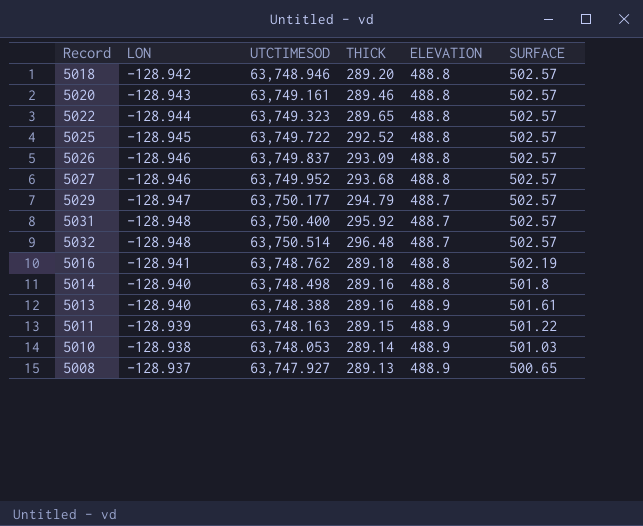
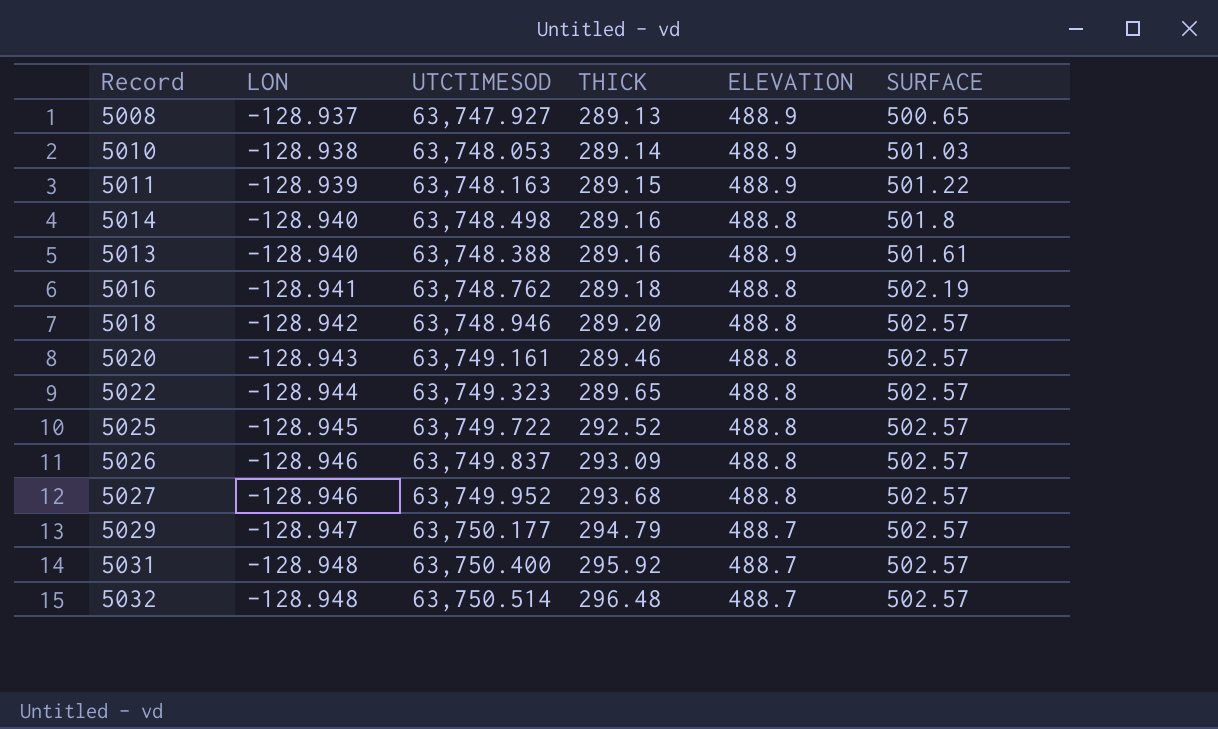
row order: SURFACE descending -> LON descending

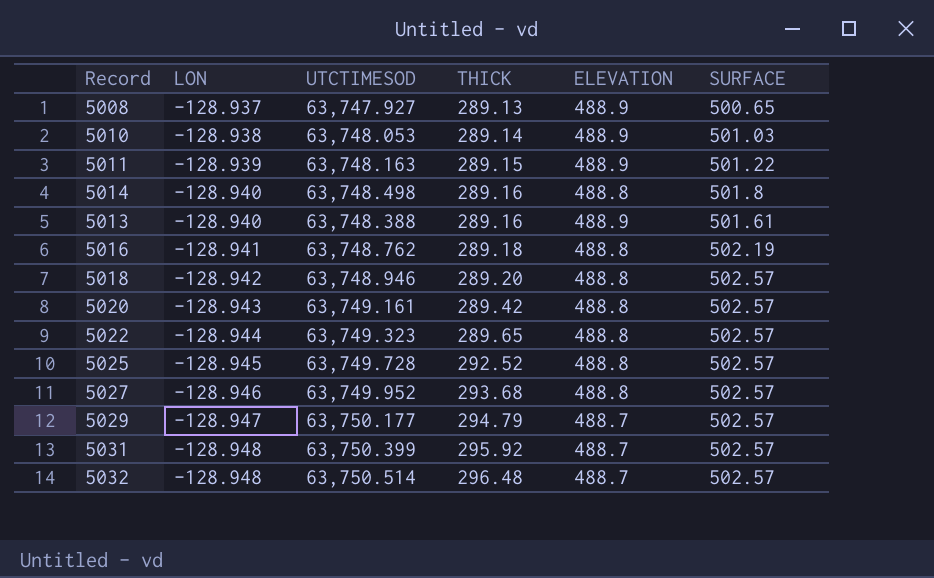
row 5026: -128.946 | 63,749.837 | 293.09 | 488.8 | 502.57 -> none
5020 | THICK: 289.46 -> 289.42
5025 | UTCTIMESOD: 63,749.722 -> 63,749.728
5031 | UTCTIMESOD: 63,750.400 -> 63,750.399

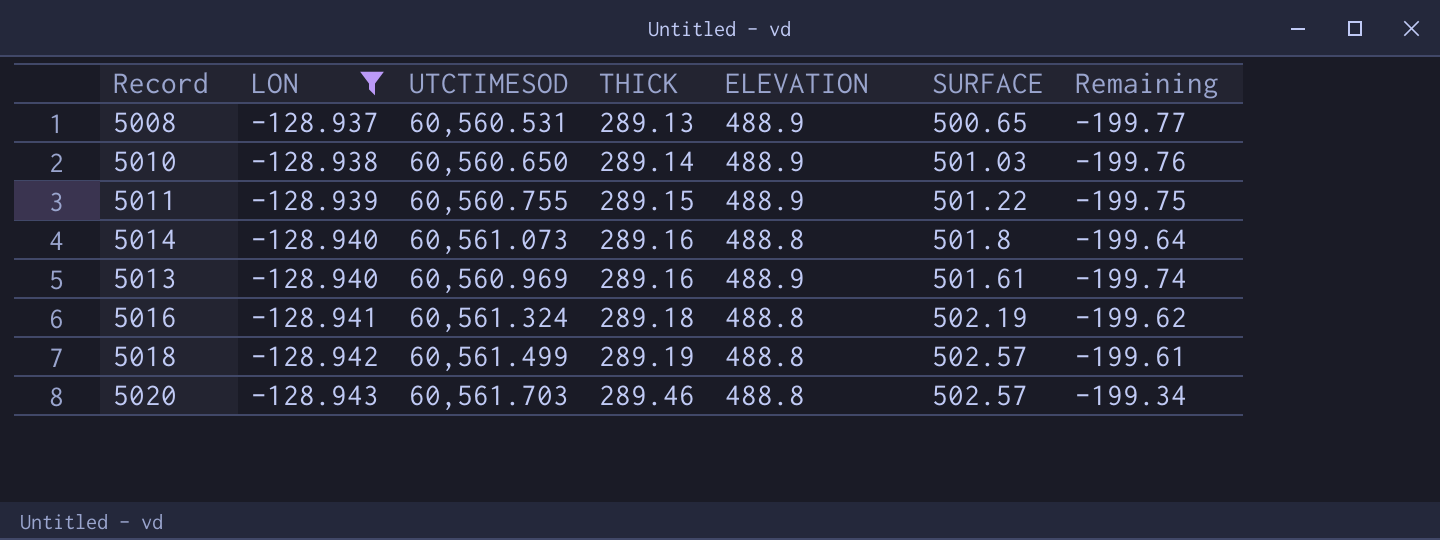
filter: none -> LON >= -128.943
column Remaining | formula: none -> [THICK] - [ELEVATION]
5008 | UTCTIMESOD: 63,747.927 -> 60,560.531
5010 | UTCTIMESOD: 63,748.053 -> 60,560.650
5011 | UTCTIMESOD: 63,748.163 -> 60,560.755
5014 | UTCTIMESOD: 63,748.498 -> 60,561.073
5013 | UTCTIMESOD: 63,748.388 -> 60,560.969
5016 | UTCTIMESOD: 63,748.762 -> 60,561.324
5018 | UTCTIMESOD: 63,748.946 -> 60,561.499
5018 | THICK: 289.20 -> 289.19
5020 | UTCTIMESOD: 63,749.161 -> 60,561.703
5020 | THICK: 289.42 -> 289.46

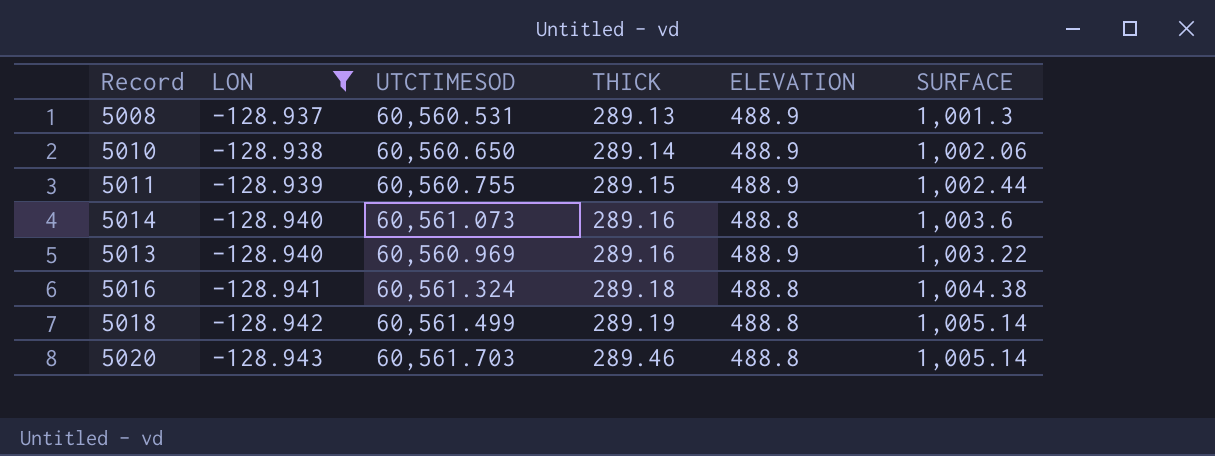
column Remaining | formula: [THICK] - [ELEVATION] -> none
5008 | SURFACE: 500.65 -> 1,001.3
5010 | SURFACE: 501.03 -> 1,002.06
5011 | SURFACE: 501.22 -> 1,002.44
5014 | SURFACE: 501.8 -> 1,003.6
5013 | SURFACE: 501.61 -> 1,003.22
5016 | SURFACE: 502.19 -> 1,004.38
5018 | SURFACE: 502.57 -> 1,005.14
5020 | SURFACE: 502.57 -> 1,005.14

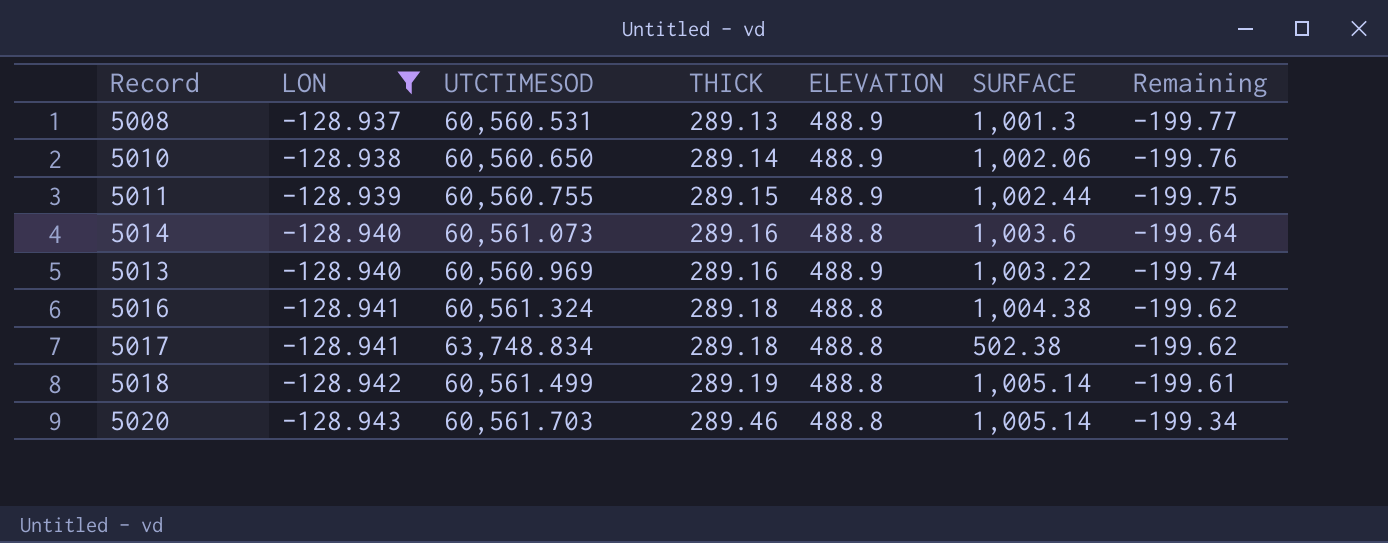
column Remaining | formula: none -> [THICK] - [ELEVATION]
row 5017: none -> -128.941 | 63,748.834 | 289.18 | 488.8 | 502.38 | -199.62

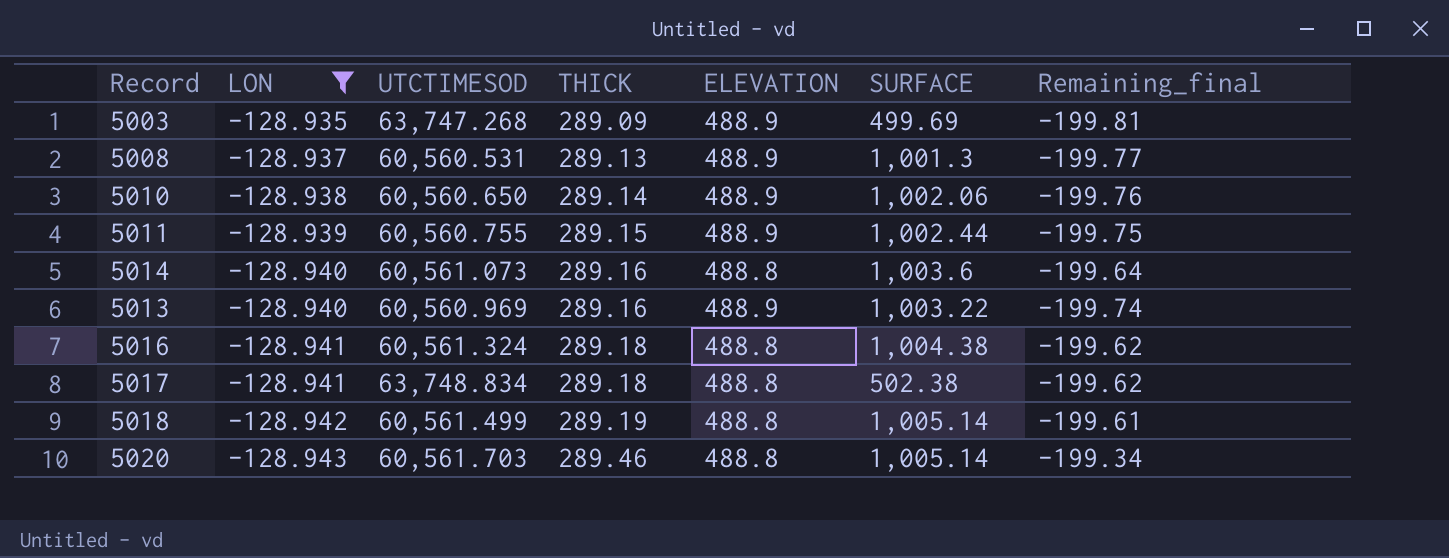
column name: Remaining -> Remaining_final
row 5003: none -> -128.935 | 63,747.268 | 289.09 | 488.9 | 499.69 | -199.81

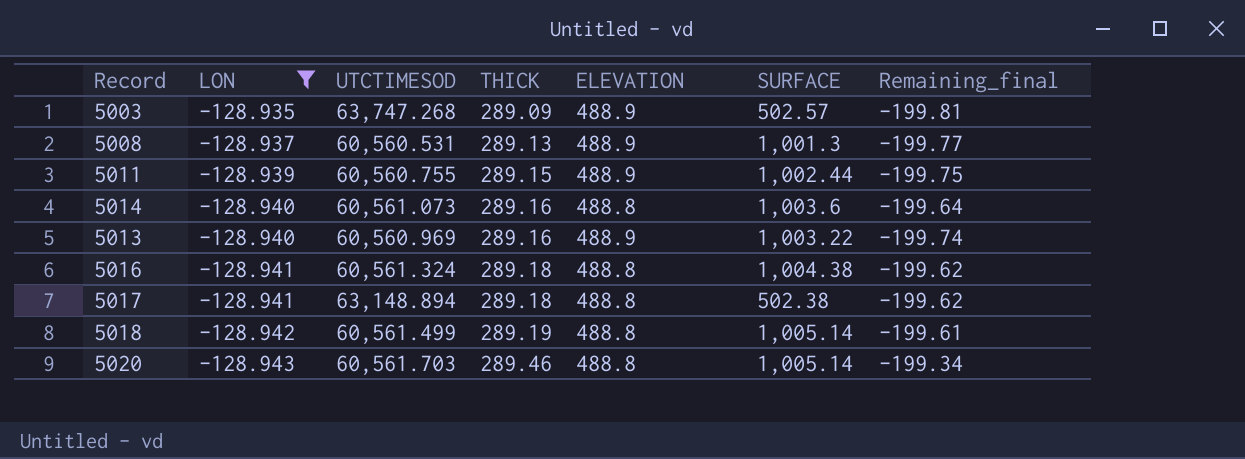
row 5010: -128.938 | 60,560.650 | 289.14 | 488.9 | 1,002.06 | -199.76 -> none
5003 | SURFACE: 499.69 -> 502.57
5017 | UTCTIMESOD: 63,748.834 -> 63,148.894

